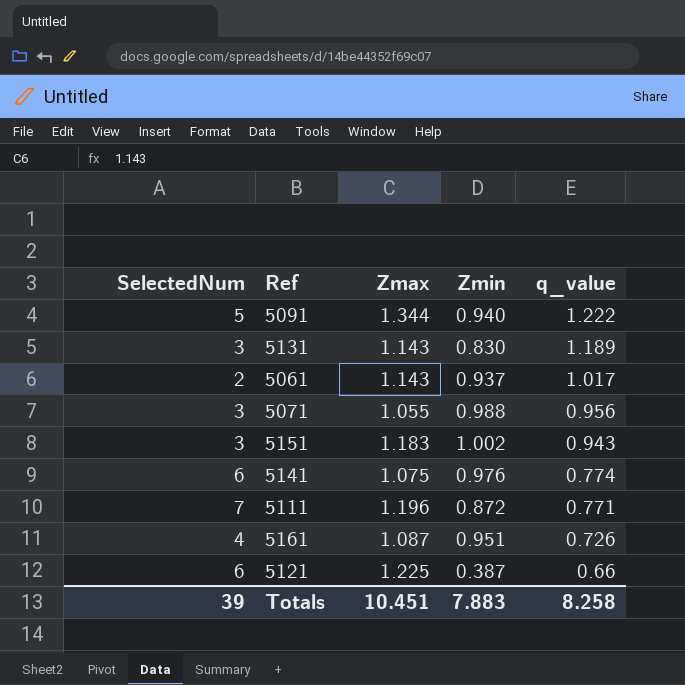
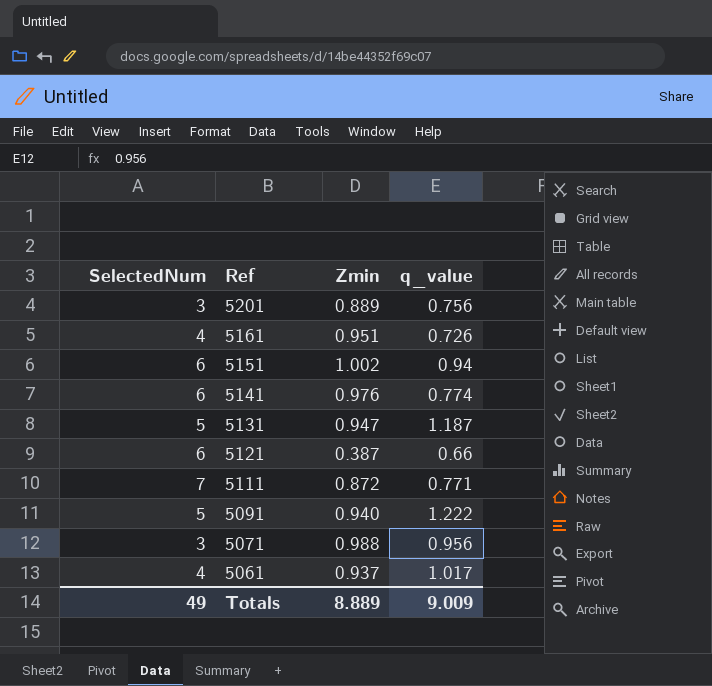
row order: q_value descending -> Ref descending
column Zmax | position: 3 -> none
row 5201: none -> 3 | 0.889 | 0.756
5151 | SelectedNum: 3 -> 6
5151 | q_value: 0.943 -> 0.94
5131 | SelectedNum: 3 -> 5
5131 | Zmin: 0.830 -> 0.947
5131 | q_value: 1.189 -> 1.187
5061 | SelectedNum: 2 -> 4
Totals | SelectedNum: 39 -> 49
Totals | Zmin: 7.883 -> 8.889
Totals | q_value: 8.258 -> 9.009

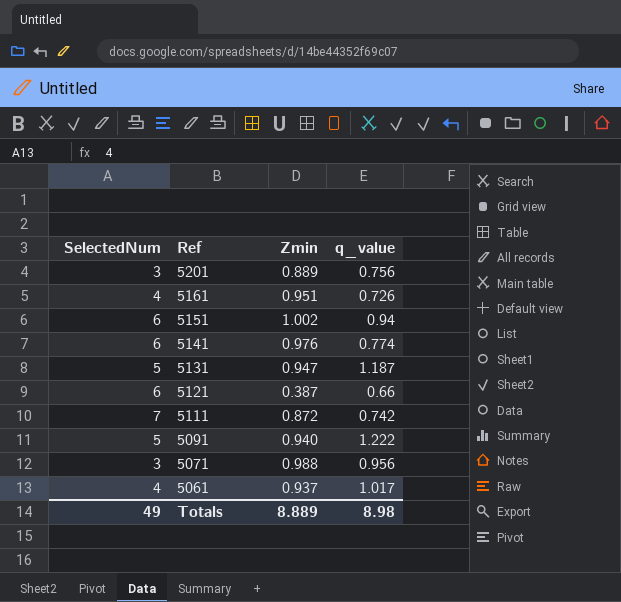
5111 | q_value: 0.771 -> 0.742
Totals | q_value: 9.009 -> 8.98

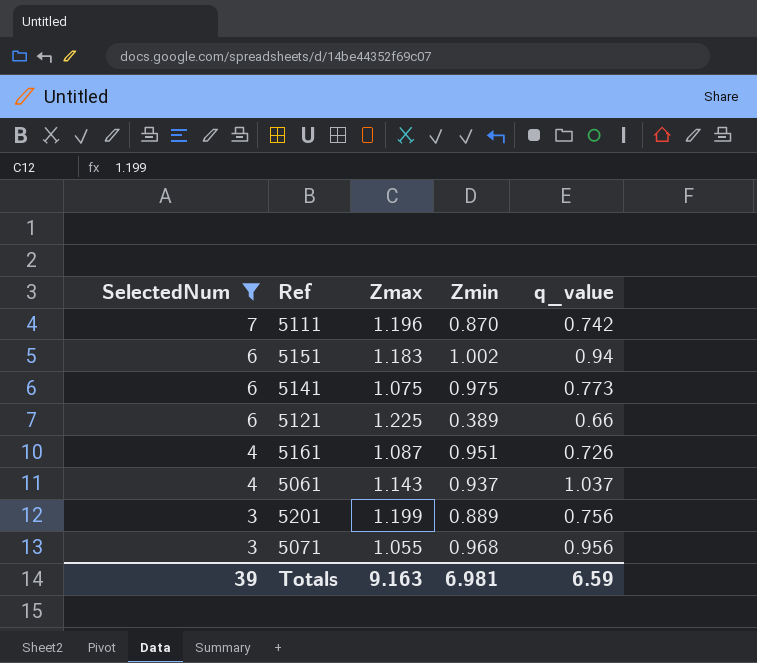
filter: none -> SelectedNum != 5
row order: Ref descending -> SelectedNum descending
column Zmax | position: none -> 3
5111 | Zmin: 0.872 -> 0.870
5141 | Zmin: 0.976 -> 0.975
5141 | q_value: 0.774 -> 0.773
5121 | Zmin: 0.387 -> 0.389
5061 | q_value: 1.017 -> 1.037
5071 | Zmin: 0.988 -> 0.968
Totals | SelectedNum: 49 -> 39
Totals | Zmin: 8.889 -> 6.981
Totals | q_value: 8.98 -> 6.59

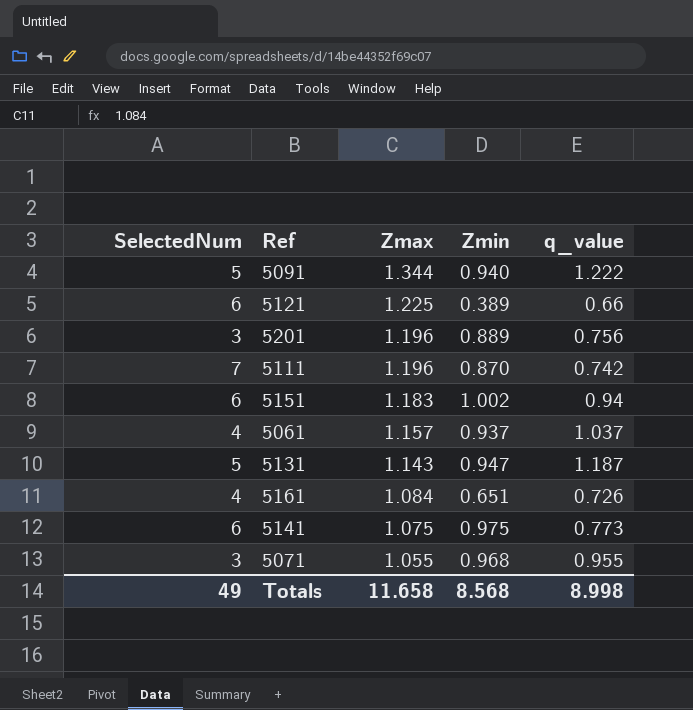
filter: SelectedNum != 5 -> none
row order: SelectedNum descending -> Zmax descending
5201 | Zmax: 1.199 -> 1.196
5061 | Zmax: 1.143 -> 1.157
5161 | Zmax: 1.087 -> 1.084
5161 | Zmin: 0.951 -> 0.651
5071 | q_value: 0.956 -> 0.955
Totals | SelectedNum: 39 -> 49
Totals | Zmax: 9.163 -> 11.658
Totals | Zmin: 6.981 -> 8.568
Totals | q_value: 6.59 -> 8.998

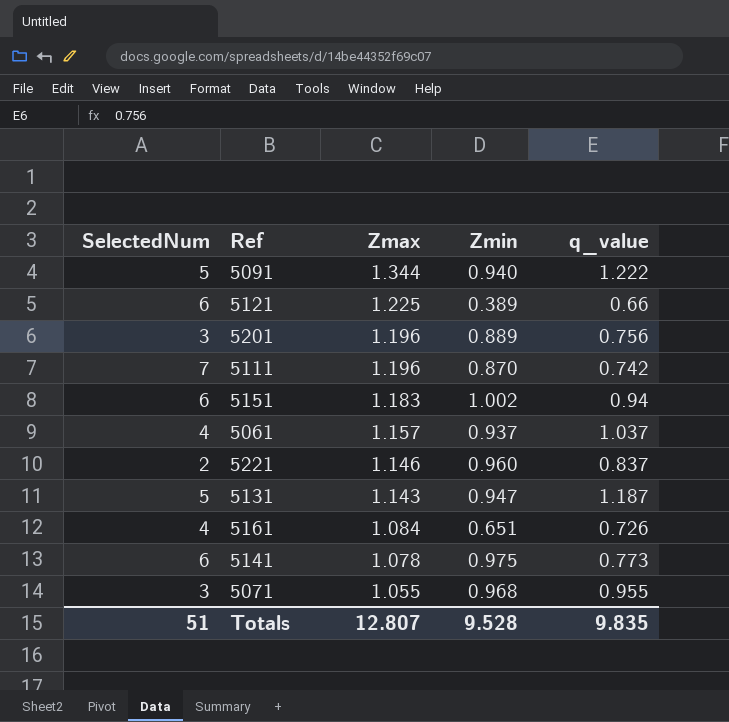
row 5221: none -> 2 | 1.146 | 0.960 | 0.837
5141 | Zmax: 1.075 -> 1.078
Totals | SelectedNum: 49 -> 51
Totals | Zmax: 11.658 -> 12.807
Totals | Zmin: 8.568 -> 9.528
Totals | q_value: 8.998 -> 9.835

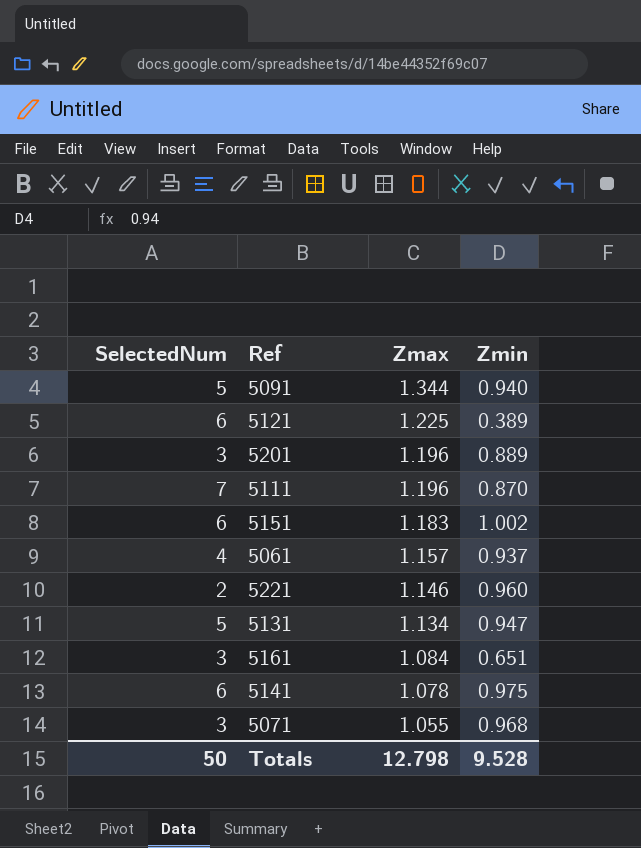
column q_value | position: 5 -> none
5131 | Zmax: 1.143 -> 1.134
5161 | SelectedNum: 4 -> 3
Totals | SelectedNum: 51 -> 50
Totals | Zmax: 12.807 -> 12.798

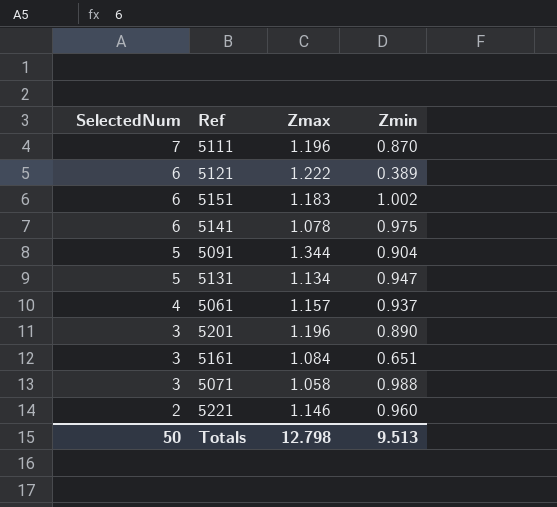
row order: Zmax descending -> SelectedNum descending
5121 | Zmax: 1.225 -> 1.222
5091 | Zmin: 0.940 -> 0.904
5201 | Zmin: 0.889 -> 0.890
5071 | Zmax: 1.055 -> 1.058
5071 | Zmin: 0.968 -> 0.988
Totals | Zmin: 9.528 -> 9.513

